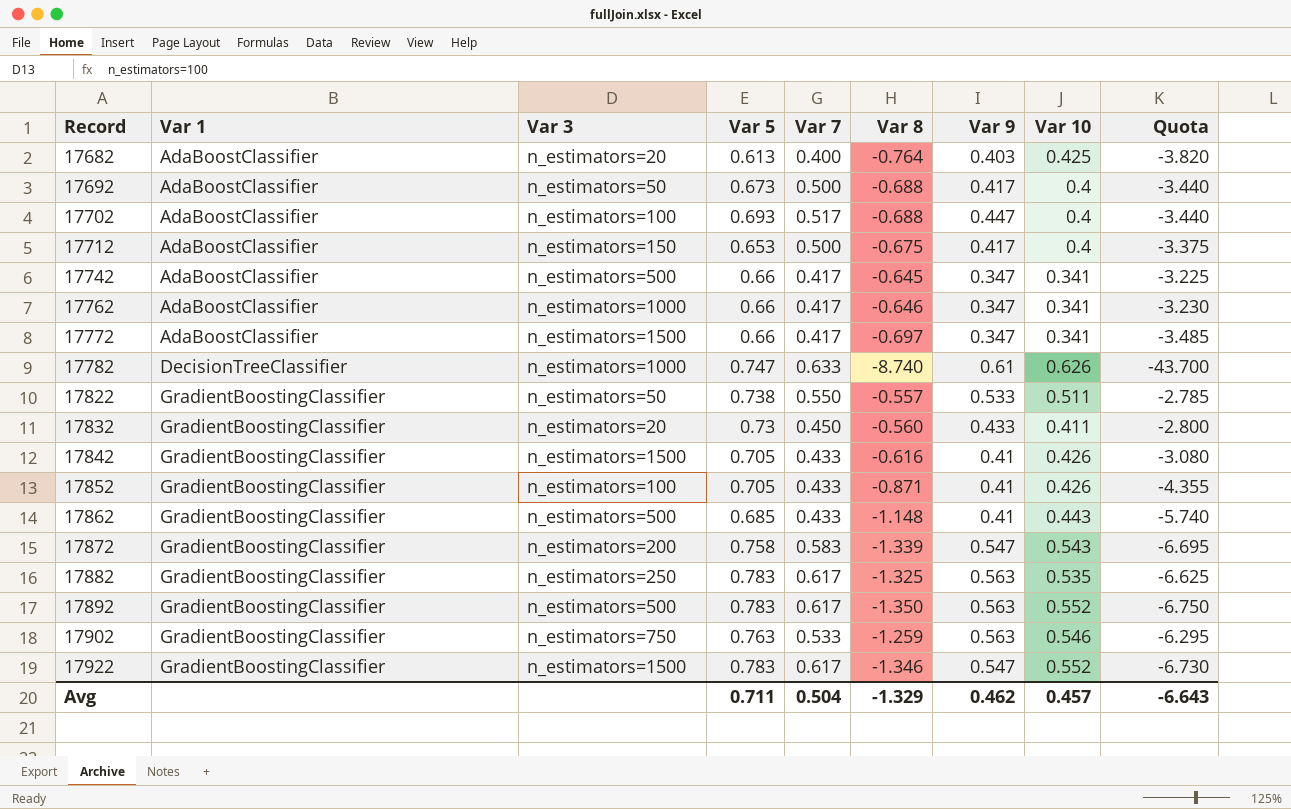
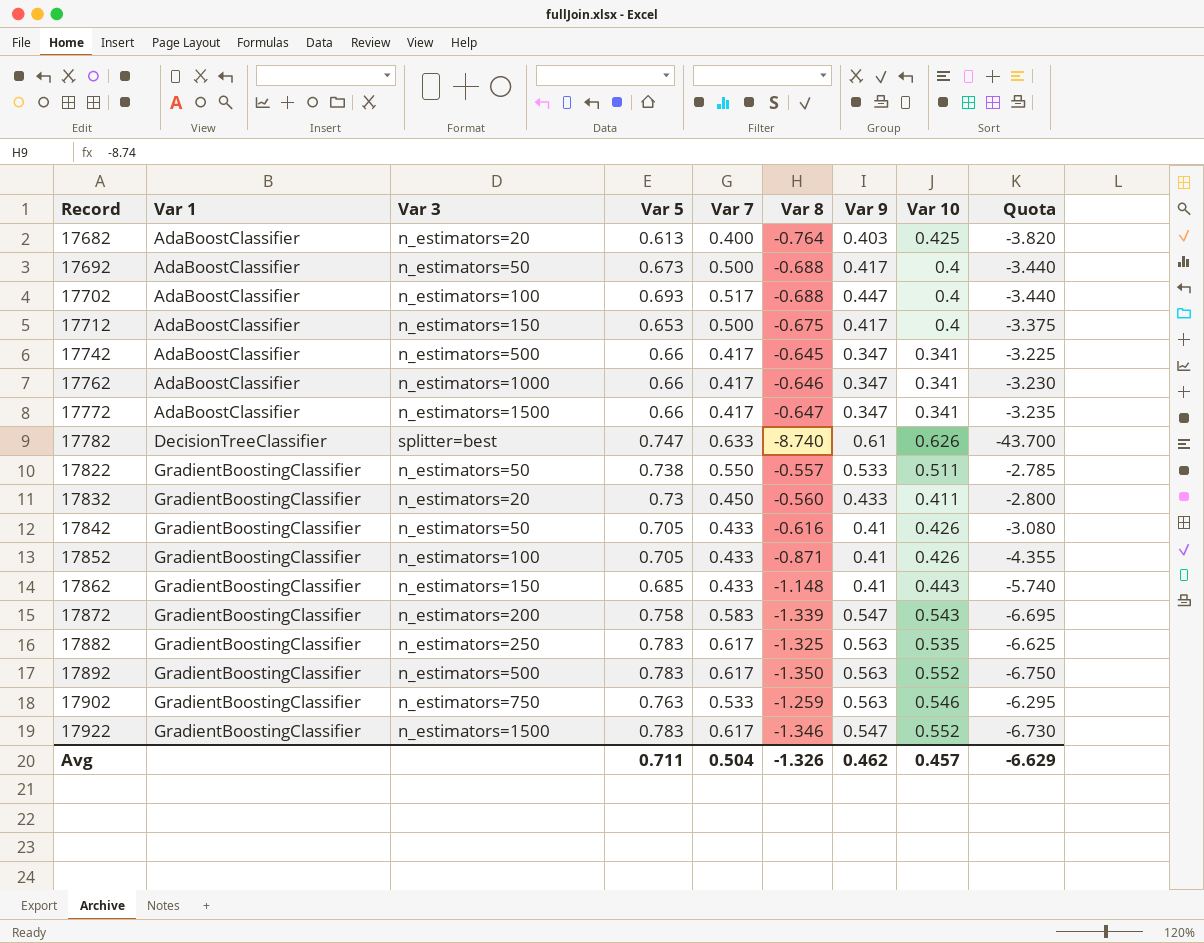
17772 | Var 8: -0.697 -> -0.647
17772 | Quota: -3.485 -> -3.235
17782 | Var 3: n_estimators=1000 -> splitter=best
17842 | Var 3: n_estimators=1500 -> n_estimators=50
17862 | Var 3: n_estimators=500 -> n_estimators=150
Avg | Var 8: -1.329 -> -1.326
Avg | Quota: -6.643 -> -6.629

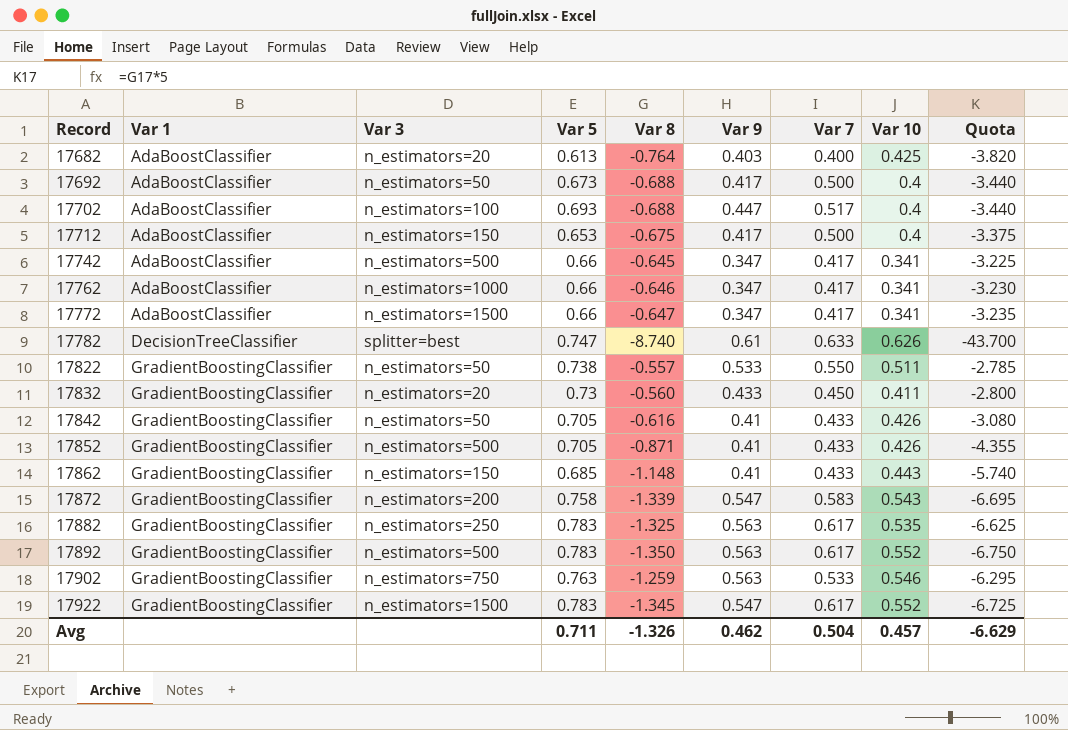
column Var 7 | position: 5 -> 7
17852 | Var 3: n_estimators=100 -> n_estimators=500
17922 | Var 8: -1.346 -> -1.345
17922 | Quota: -6.730 -> -6.725

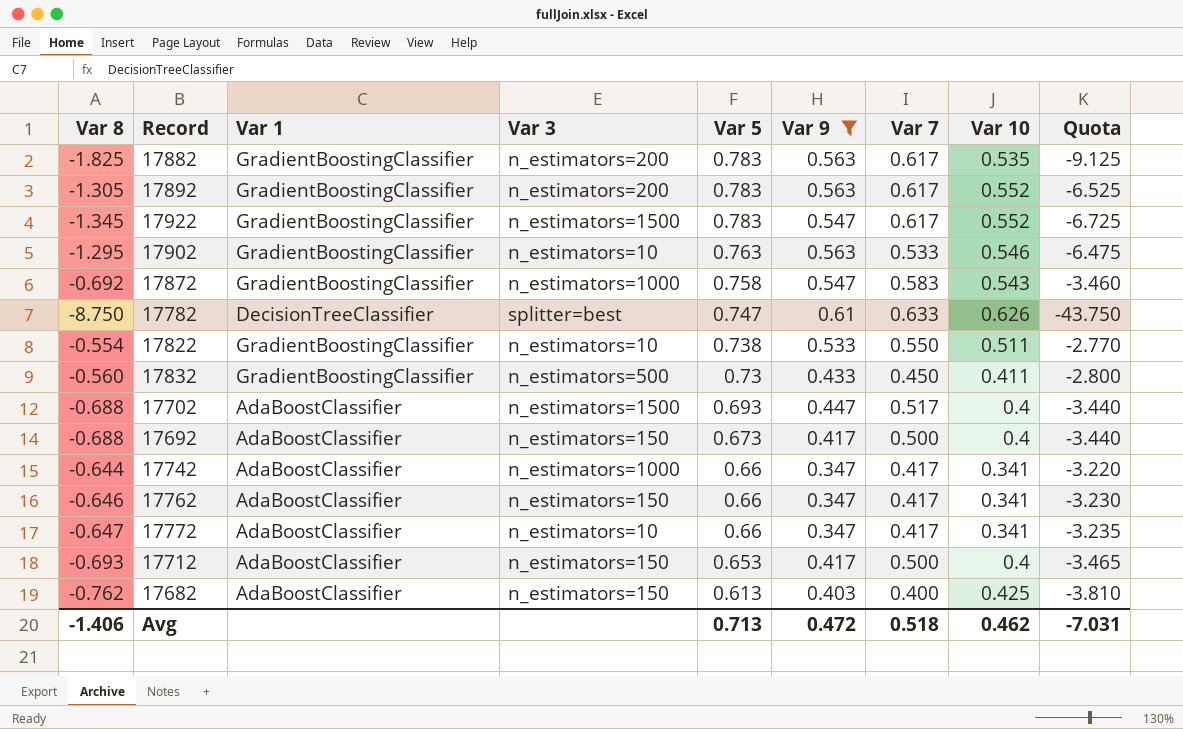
filter: none -> Var 9 != 0.41
row order: Record ascending -> Var 5 descending
column Var 8 | position: 5 -> 1
17882 | Var 8: -1.325 -> -1.825
17882 | Var 3: n_estimators=250 -> n_estimators=200
17882 | Quota: -6.625 -> -9.125
17892 | Var 8: -1.350 -> -1.305
17892 | Var 3: n_estimators=500 -> n_estimators=200
17892 | Quota: -6.750 -> -6.525
17902 | Var 8: -1.259 -> -1.295
17902 | Var 3: n_estimators=750 -> n_estimators=10
17902 | Quota: -6.295 -> -6.475
17872 | Var 8: -1.339 -> -0.692
17872 | Var 3: n_estimators=200 -> n_estimators=1000
17872 | Quota: -6.695 -> -3.460
17782 | Var 8: -8.740 -> -8.750
17782 | Quota: -43.700 -> -43.750
17822 | Var 8: -0.557 -> -0.554
17822 | Var 3: n_estimators=50 -> n_estimators=10
17822 | Quota: -2.785 -> -2.770
17832 | Var 3: n_estimators=20 -> n_estimators=500
17702 | Var 3: n_estimators=100 -> n_estimators=1500
17692 | Var 3: n_estimators=50 -> n_estimators=150
17742 | Var 8: -0.645 -> -0.644
17742 | Var 3: n_estimators=500 -> n_estimators=1000
17742 | Quota: -3.225 -> -3.220
17762 | Var 3: n_estimators=1000 -> n_estimators=150
17772 | Var 3: n_estimators=1500 -> n_estimators=10
17712 | Var 8: -0.675 -> -0.693
17712 | Quota: -3.375 -> -3.465
17682 | Var 8: -0.764 -> -0.762
17682 | Var 3: n_estimators=20 -> n_estimators=150
17682 | Quota: -3.820 -> -3.810
Avg | Var 8: -1.326 -> -1.406
Avg | Var 5: 0.711 -> 0.713
Avg | Var 9: 0.462 -> 0.472
Avg | Var 7: 0.504 -> 0.518
Avg | Var 10: 0.457 -> 0.462
Avg | Quota: -6.629 -> -7.031

